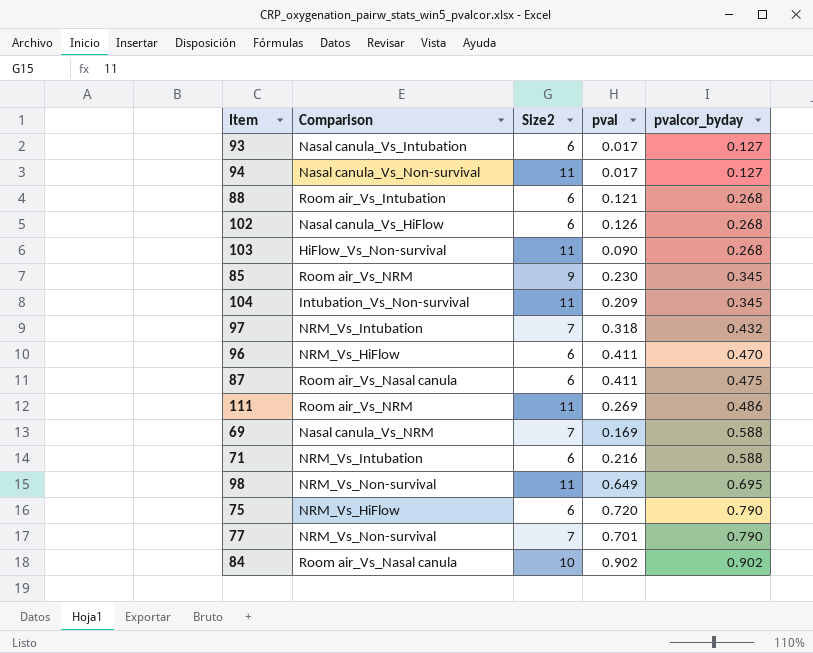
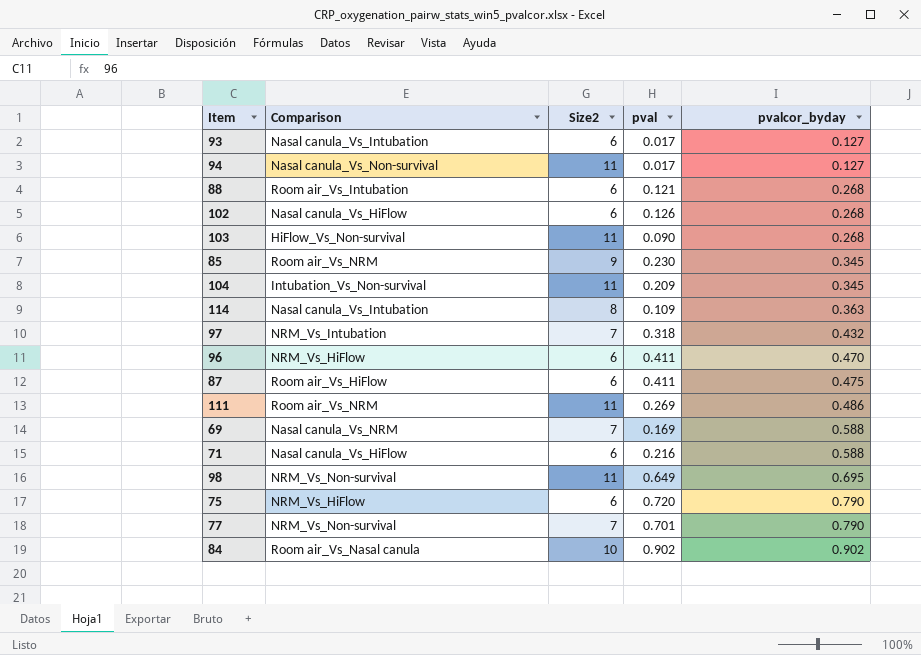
row 114: none -> Nasal canula_Vs_Intubation | 8 | 0.109 | 0.363
87 | Comparison: Room air_Vs_Nasal canula -> Room air_Vs_HiFlow
71 | Comparison: NRM_Vs_Intubation -> Nasal canula_Vs_HiFlow

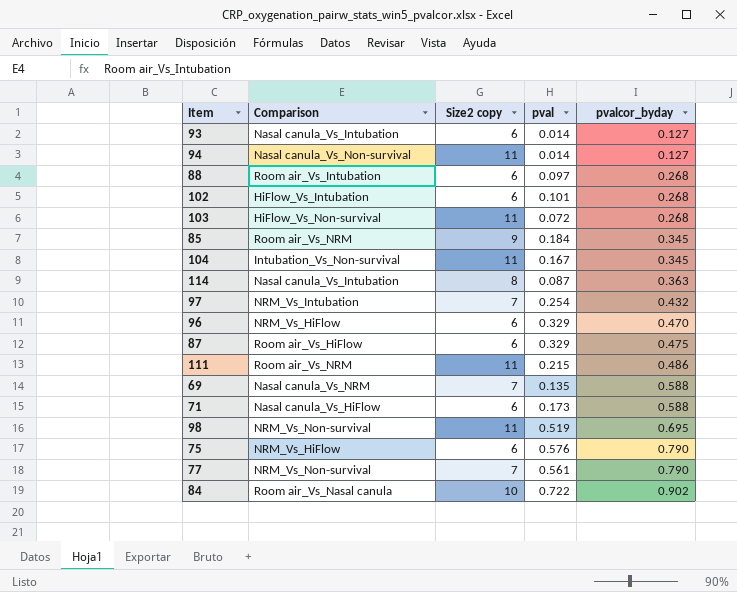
column name: Size2 -> Size2 copy
93 | pval: 0.017 -> 0.014
94 | pval: 0.017 -> 0.014
88 | pval: 0.121 -> 0.097
102 | Comparison: Nasal canula_Vs_HiFlow -> HiFlow_Vs_Intubation
102 | pval: 0.126 -> 0.101
103 | pval: 0.090 -> 0.072
85 | pval: 0.230 -> 0.184
104 | pval: 0.209 -> 0.167
114 | pval: 0.109 -> 0.087
97 | pval: 0.318 -> 0.254
96 | pval: 0.411 -> 0.329
87 | pval: 0.411 -> 0.329
111 | pval: 0.269 -> 0.215
69 | pval: 0.169 -> 0.135
71 | pval: 0.216 -> 0.173
98 | pval: 0.649 -> 0.519
75 | pval: 0.720 -> 0.576
77 | pval: 0.701 -> 0.561
84 | pval: 0.902 -> 0.722

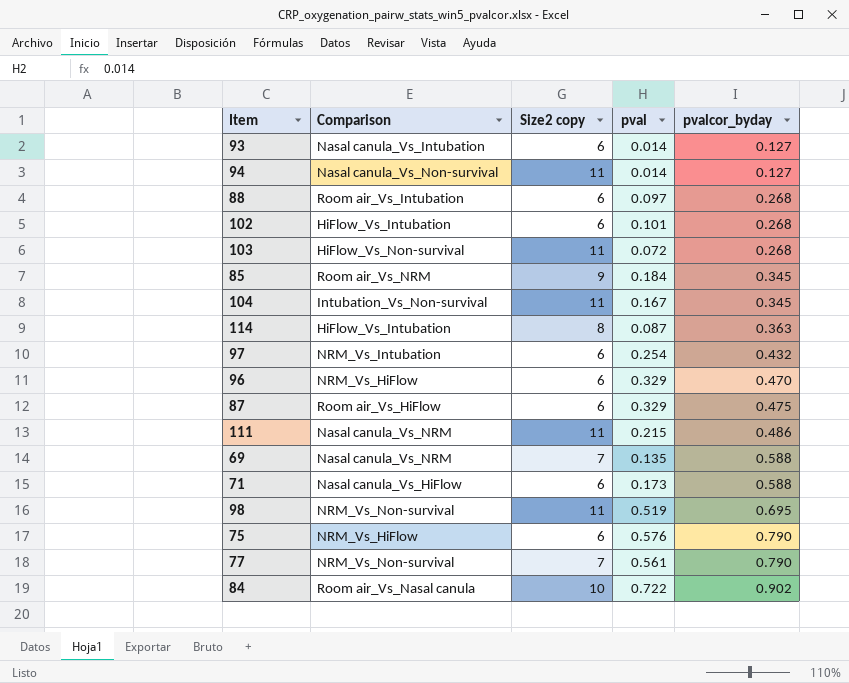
114 | Comparison: Nasal canula_Vs_Intubation -> HiFlow_Vs_Intubation
97 | Size2 copy: 7 -> 6
111 | Comparison: Room air_Vs_NRM -> Nasal canula_Vs_NRM

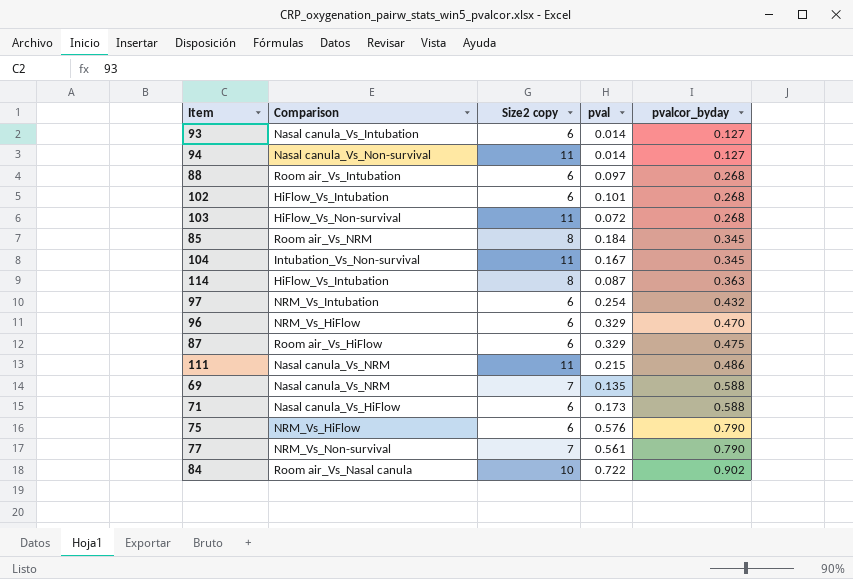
row 98: NRM_Vs_Non-survival | 11 | 0.519 | 0.695 -> none
85 | Size2 copy: 9 -> 8

